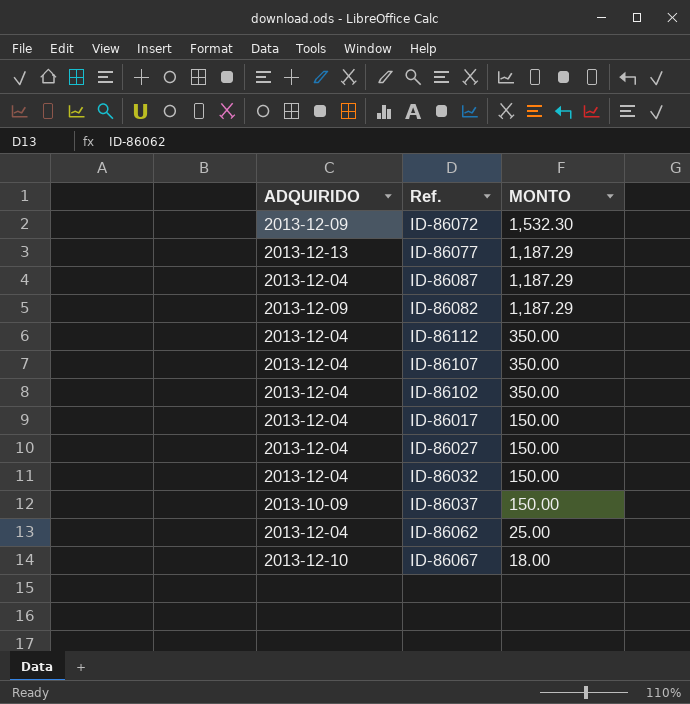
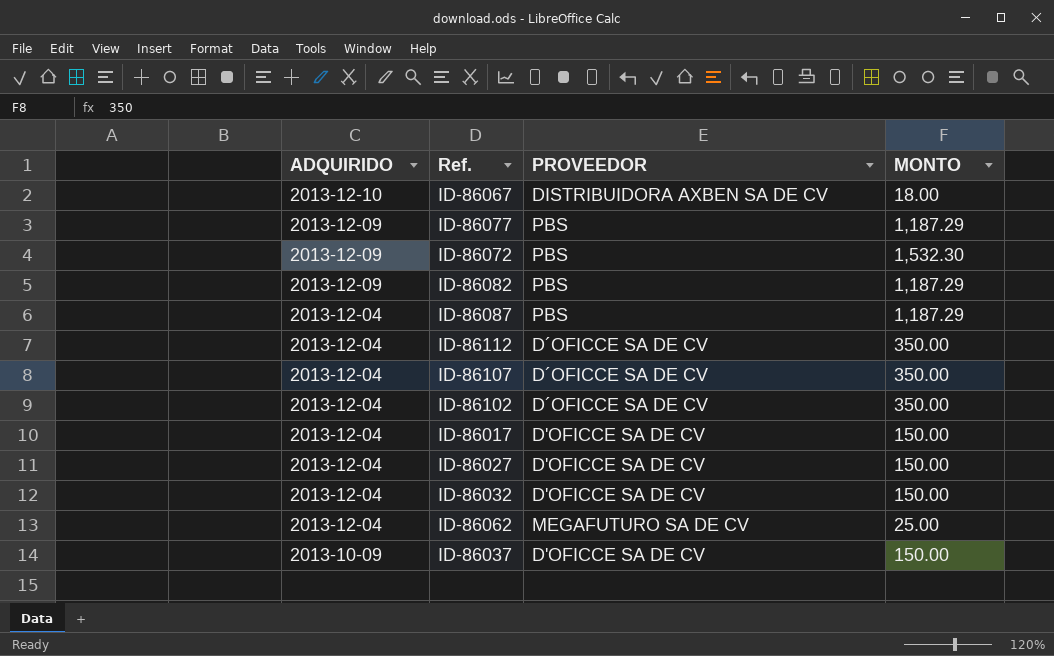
row order: MONTO descending -> ADQUIRIDO descending
column PROVEEDOR | position: none -> 3
ID-86077 | ADQUIRIDO: 2013-12-13 -> 2013-12-09

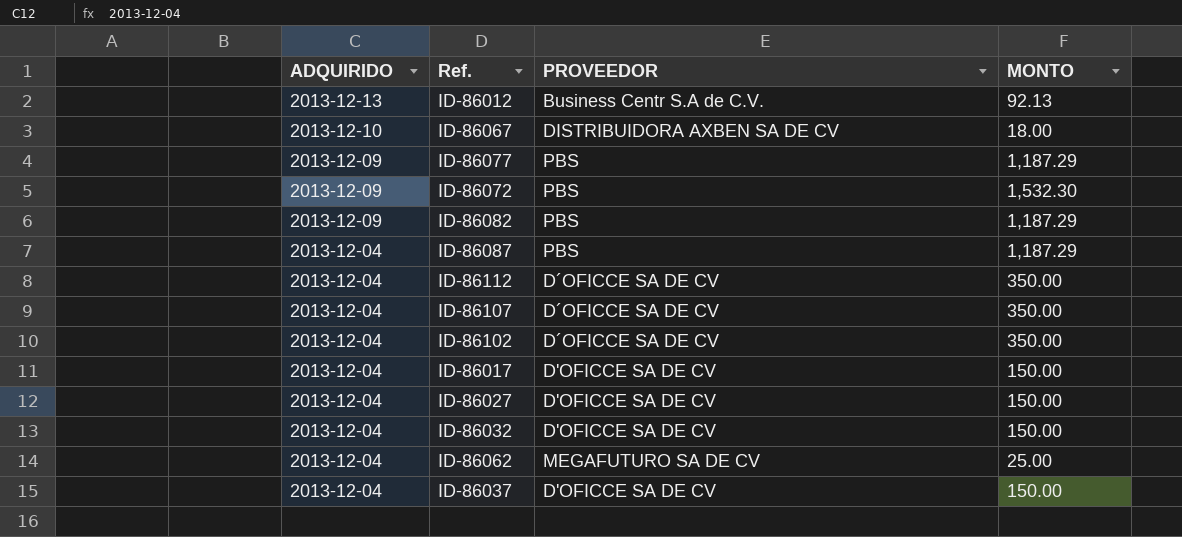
row ID-86012: none -> 2013-12-13 | Business Centr S.A de C.V. | 92.13
ID-86037 | ADQUIRIDO: 2013-10-09 -> 2013-12-04

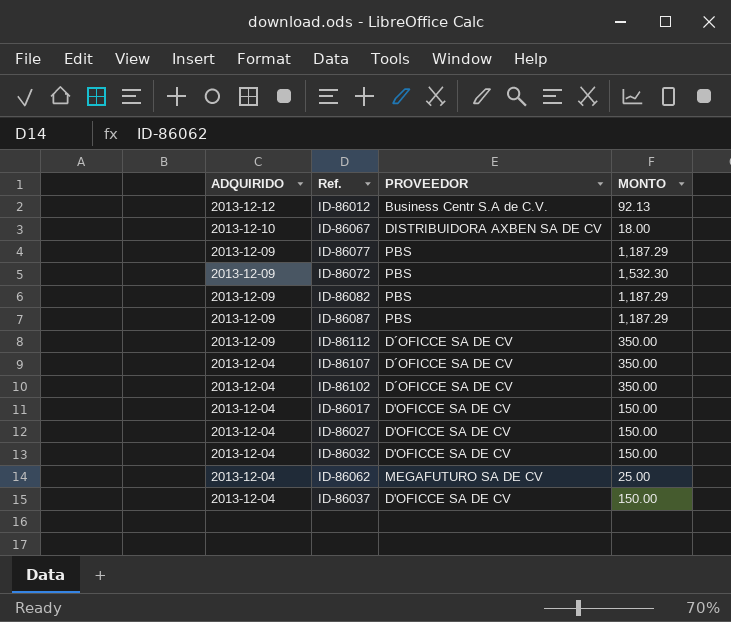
ID-86012 | ADQUIRIDO: 2013-12-13 -> 2013-12-12
ID-86087 | ADQUIRIDO: 2013-12-04 -> 2013-12-09
ID-86112 | ADQUIRIDO: 2013-12-04 -> 2013-12-09

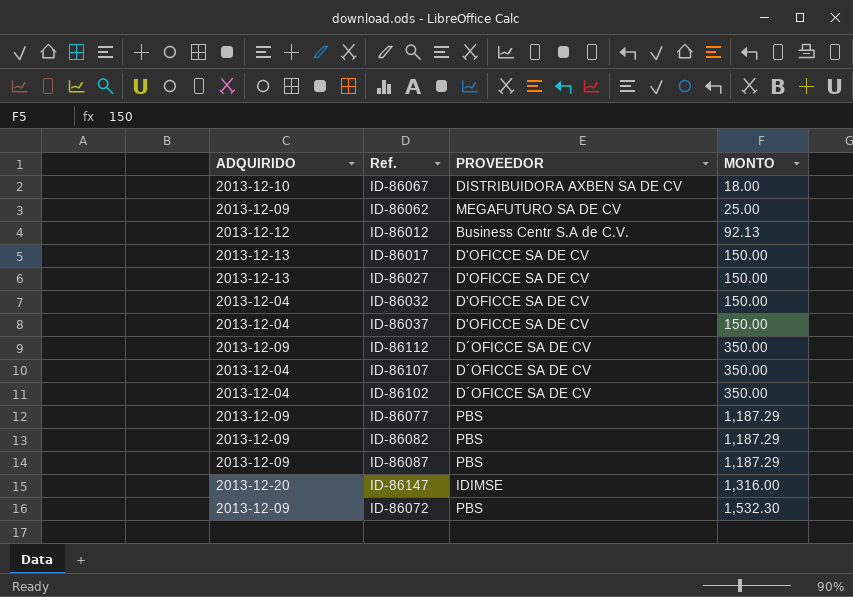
row order: ADQUIRIDO descending -> MONTO ascending
ID-86062 | ADQUIRIDO: 2013-12-04 -> 2013-12-09
ID-86017 | ADQUIRIDO: 2013-12-04 -> 2013-12-13
ID-86027 | ADQUIRIDO: 2013-12-04 -> 2013-12-13
row ID-86147: none -> 2013-12-20 | IDIMSE | 1,316.00

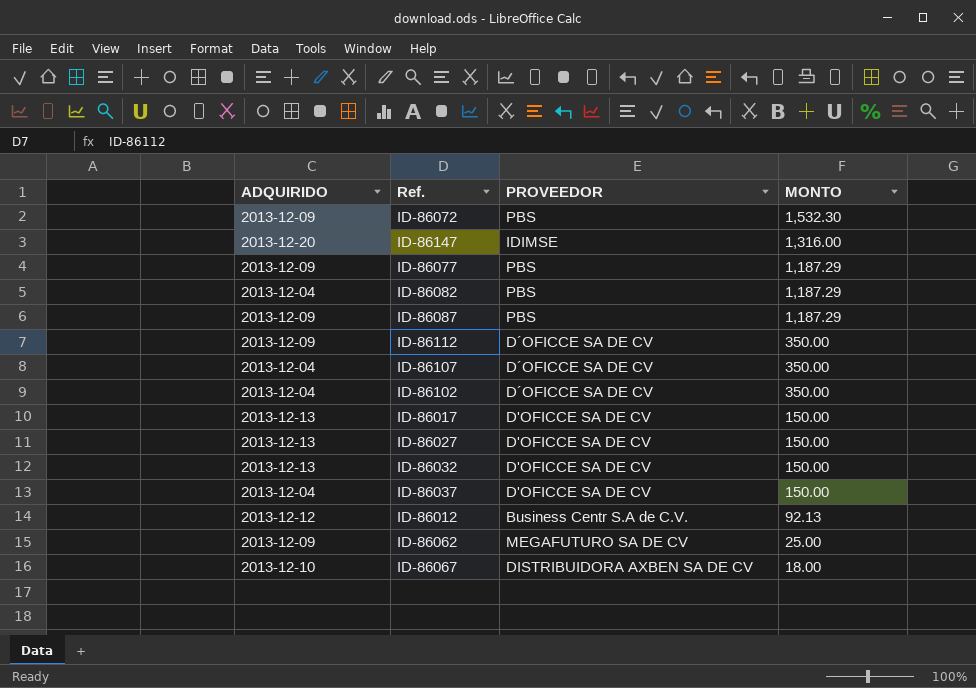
row order: MONTO ascending -> MONTO descending
ID-86082 | ADQUIRIDO: 2013-12-09 -> 2013-12-04
ID-86032 | ADQUIRIDO: 2013-12-04 -> 2013-12-13

